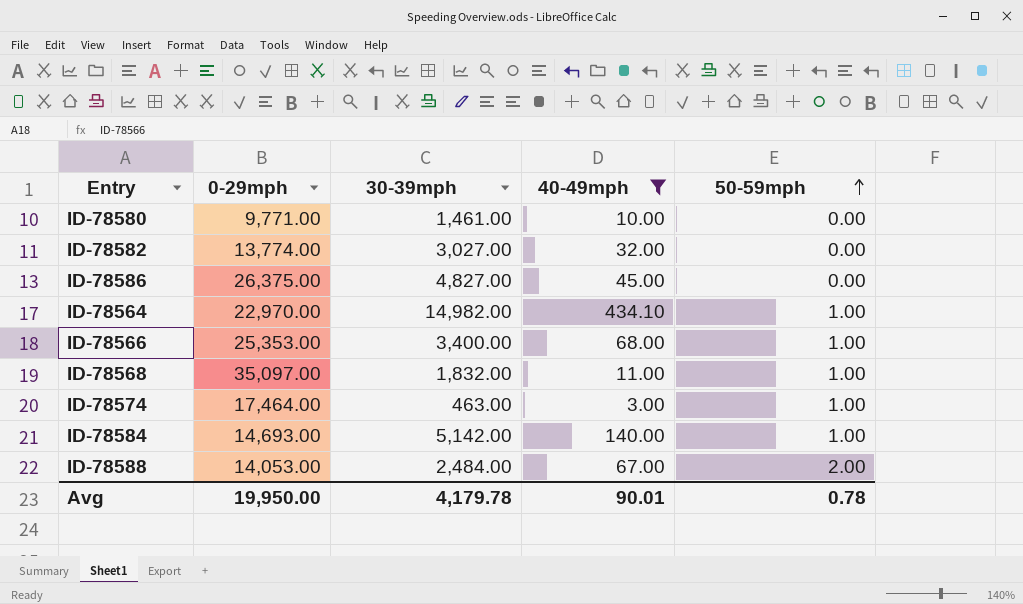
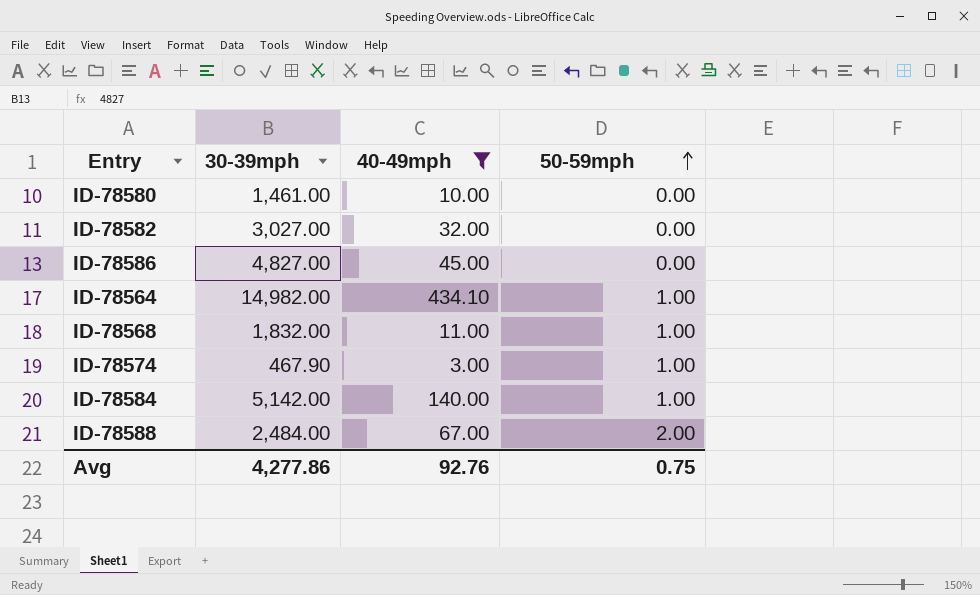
column 0-29mph | position: 2 -> none
row ID-78566: 25,353.00 | 3,400.00 | 68.00 | 1.00 -> none
ID-78574 | 30-39mph: 463.00 -> 467.90
Avg | 30-39mph: 4,179.78 -> 4,277.86
Avg | 40-49mph: 90.01 -> 92.76
Avg | 50-59mph: 0.78 -> 0.75

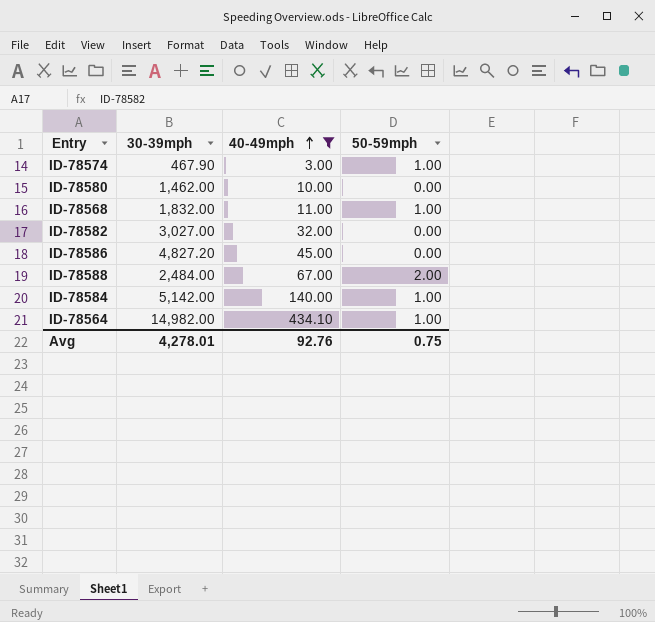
row order: 50-59mph ascending -> 40-49mph ascending
ID-78580 | 30-39mph: 1,461.00 -> 1,462.00
ID-78586 | 30-39mph: 4,827.00 -> 4,827.20
Avg | 30-39mph: 4,277.86 -> 4,278.01

